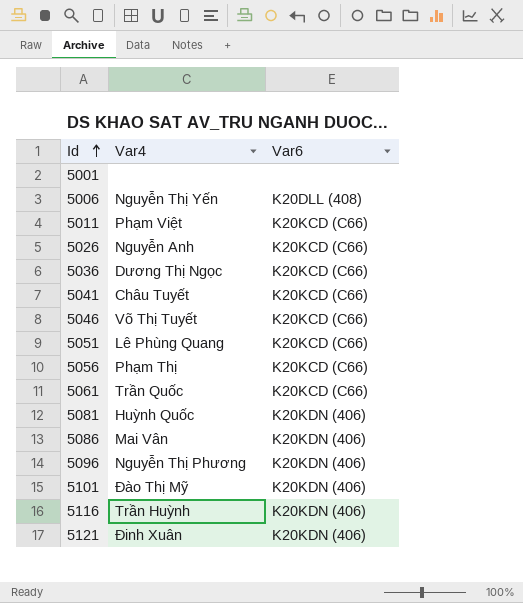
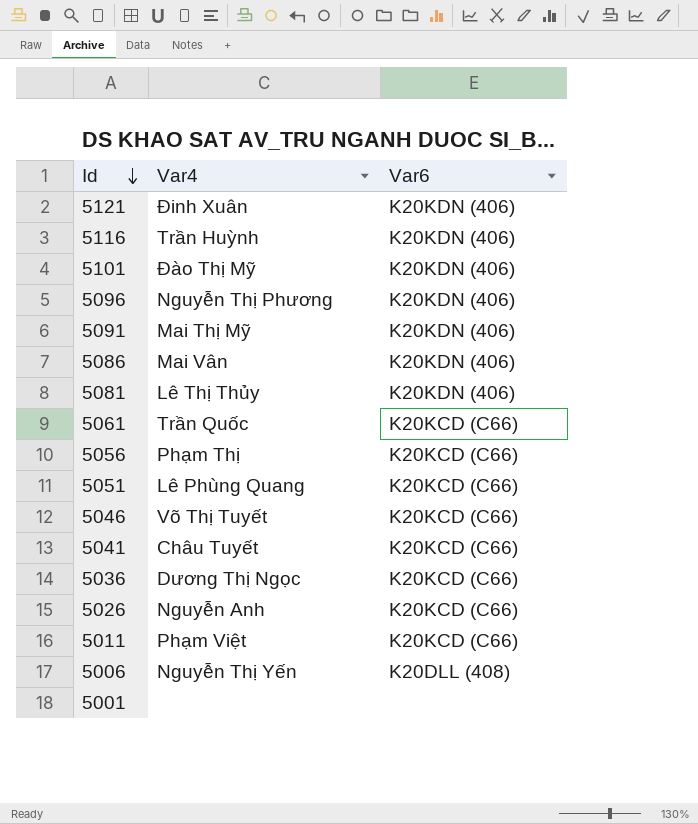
row order: Id ascending -> Id descending
row 5091: none -> Mai Thị Mỹ | K20KDN (406)
5081 | Var4: Huỳnh Quốc -> Lê Thị Thủy

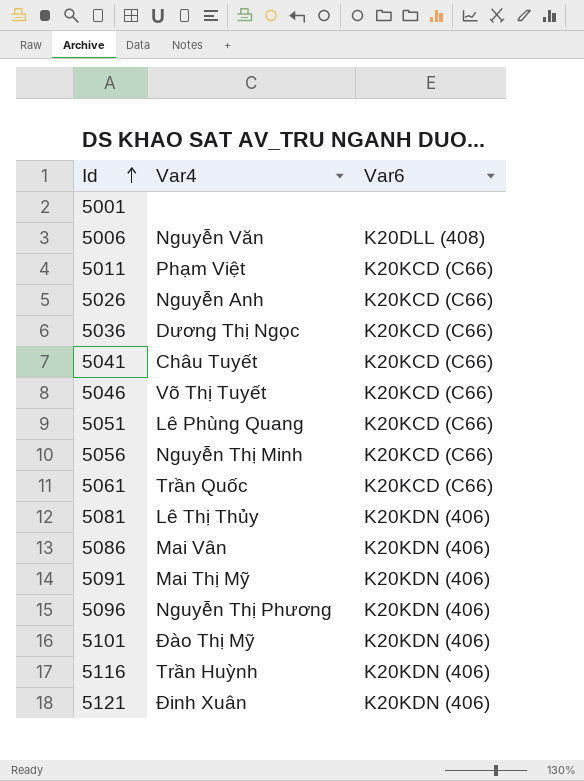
row order: Id descending -> Id ascending
5006 | Var4: Nguyễn Thị Yến -> Nguyễn Văn
5056 | Var4: Phạm Thị -> Nguyễn Thị Minh

